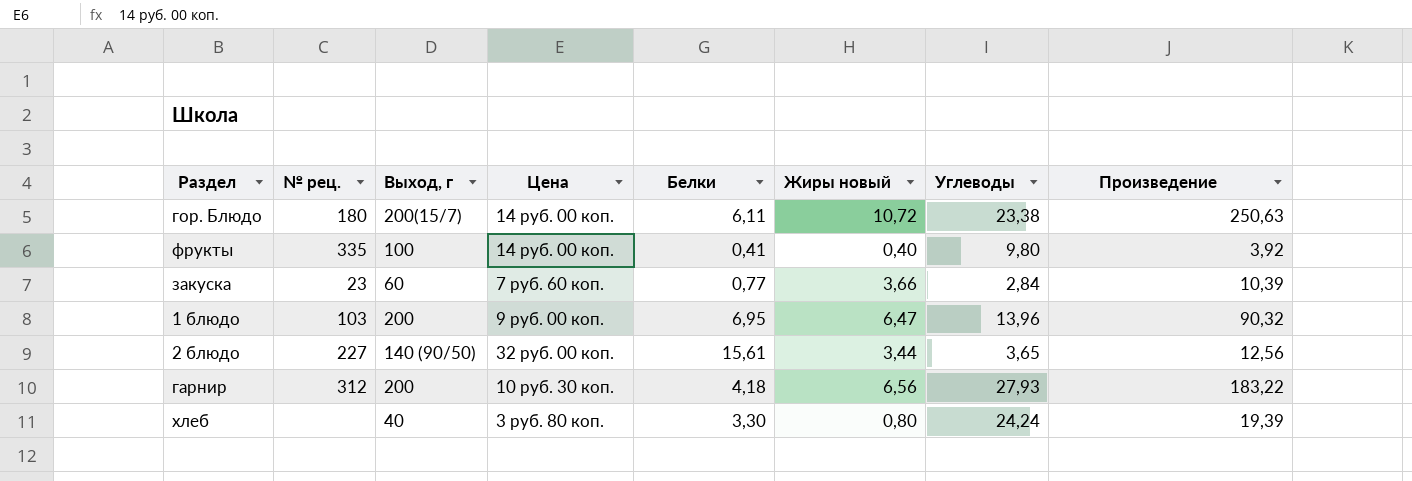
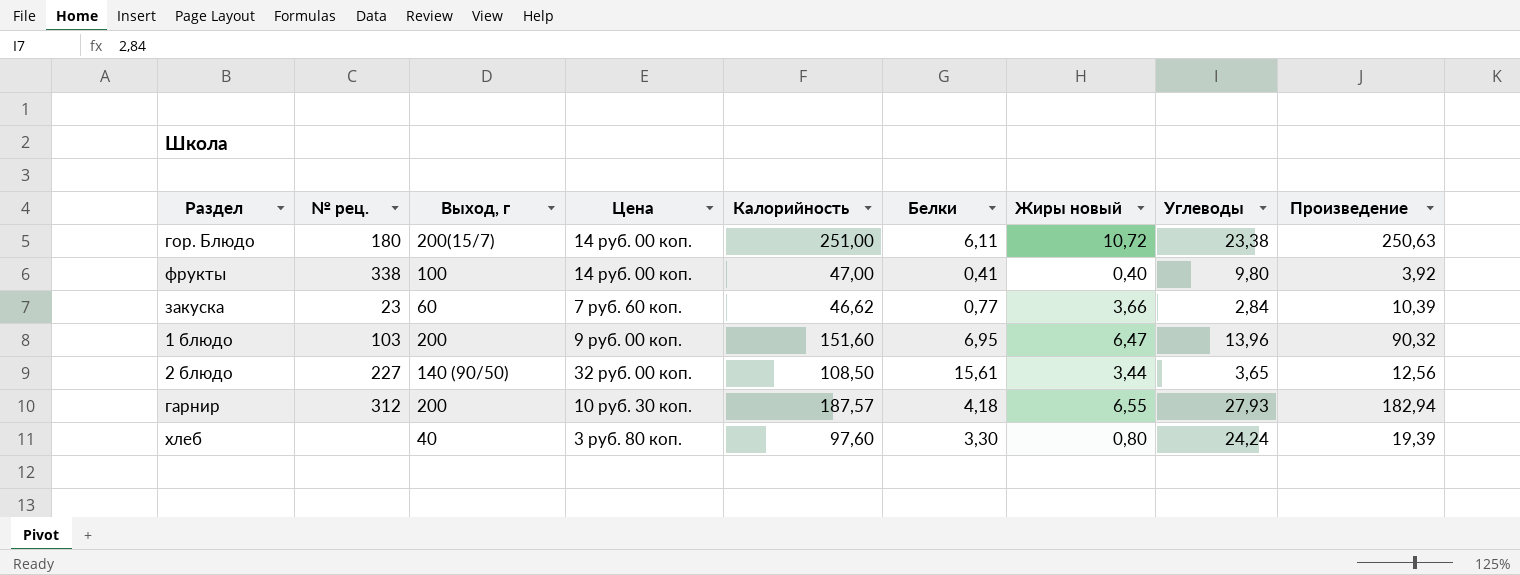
column Калорийность | position: none -> 5
фрукты | № рец.: 335 -> 338
гарнир | Жиры новый: 6,56 -> 6,55
гарнир | Произведение: 183,22 -> 182,94

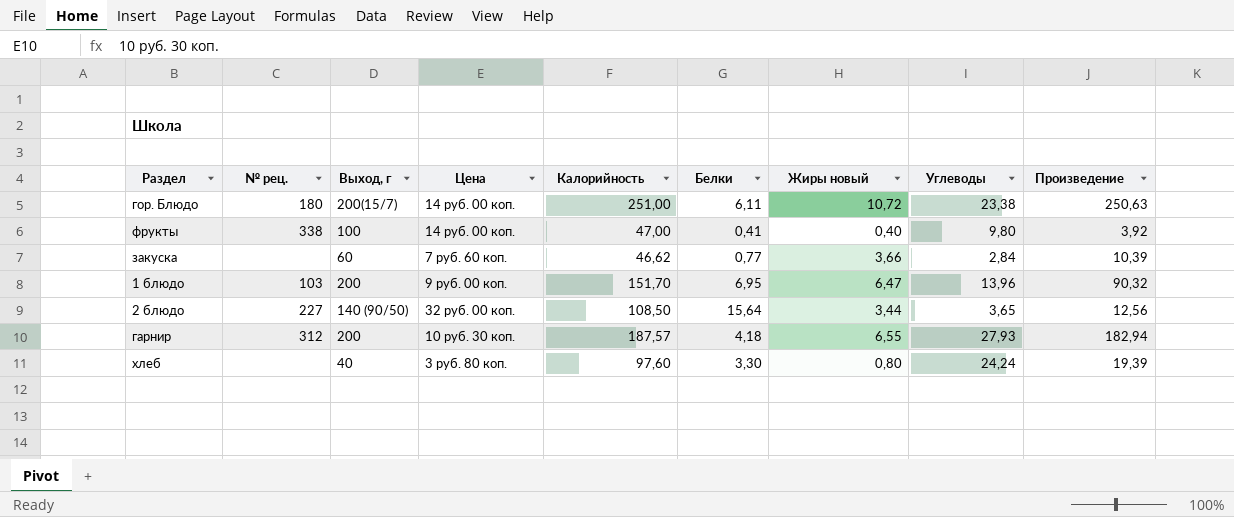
закуска | № рец.: 23 -> none
1 блюдо | Калорийность: 151,60 -> 151,70
2 блюдо | Белки: 15,61 -> 15,64

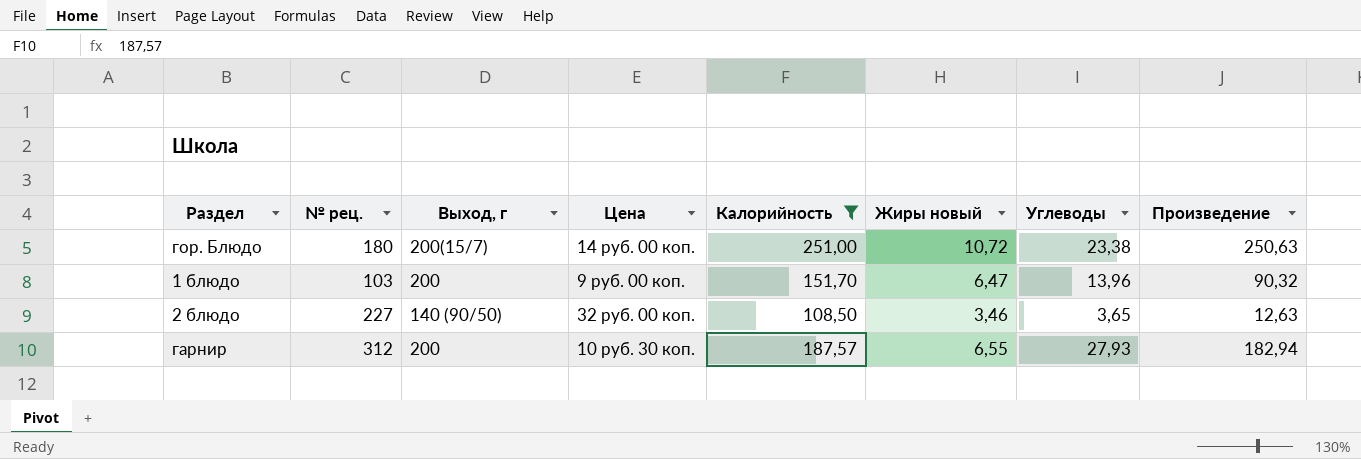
filter: none -> Калорийность >= 108,50
column Белки | position: 6 -> none
2 блюдо | Жиры новый: 3,44 -> 3,46
2 блюдо | Произведение: 12,56 -> 12,63

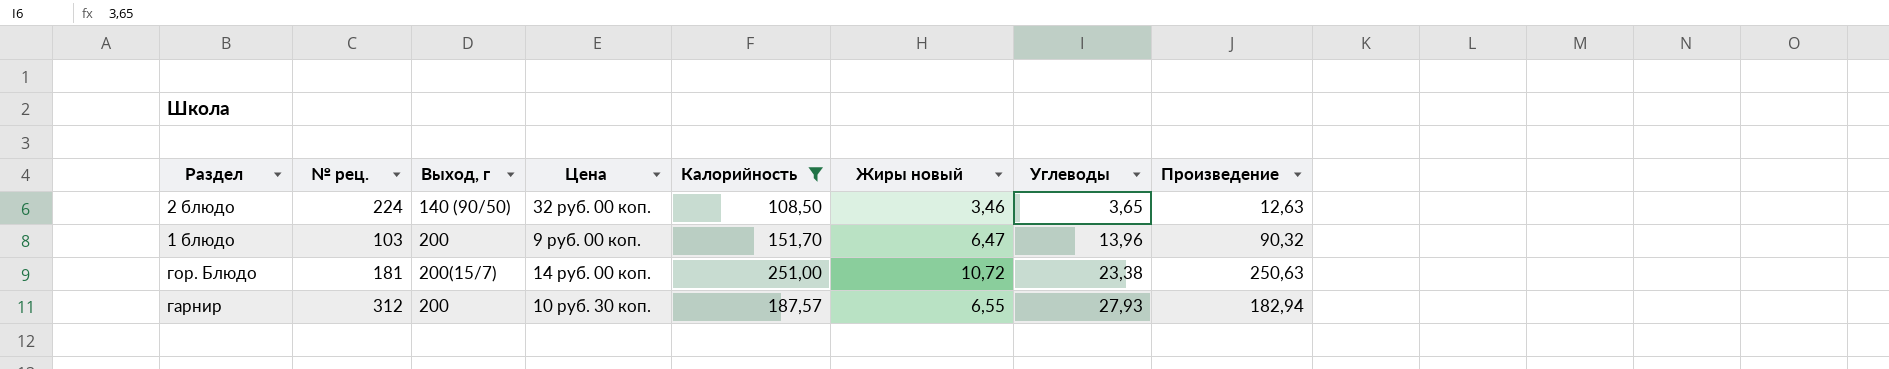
row order: none -> Углеводы ascending
2 блюдо | № рец.: 227 -> 224
гор. Блюдо | № рец.: 180 -> 181

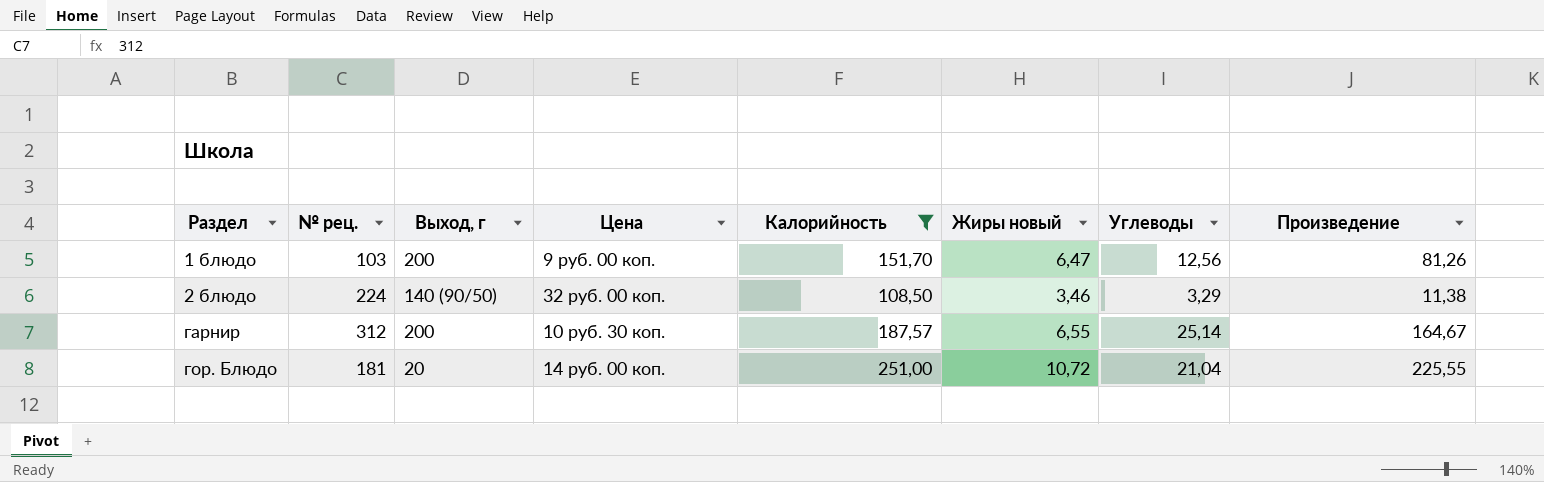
row order: Углеводы ascending -> Раздел ascending
1 блюдо | Углеводы: 13,96 -> 12,56
1 блюдо | Произведение: 90,32 -> 81,26
2 блюдо | Углеводы: 3,65 -> 3,29
2 блюдо | Произведение: 12,63 -> 11,38
гарнир | Углеводы: 27,93 -> 25,14
гарнир | Произведение: 182,94 -> 164,67
гор. Блюдо | Выход, г: 200(15/7) -> 20
гор. Блюдо | Углеводы: 23,38 -> 21,04
гор. Блюдо | Произведение: 250,63 -> 225,55

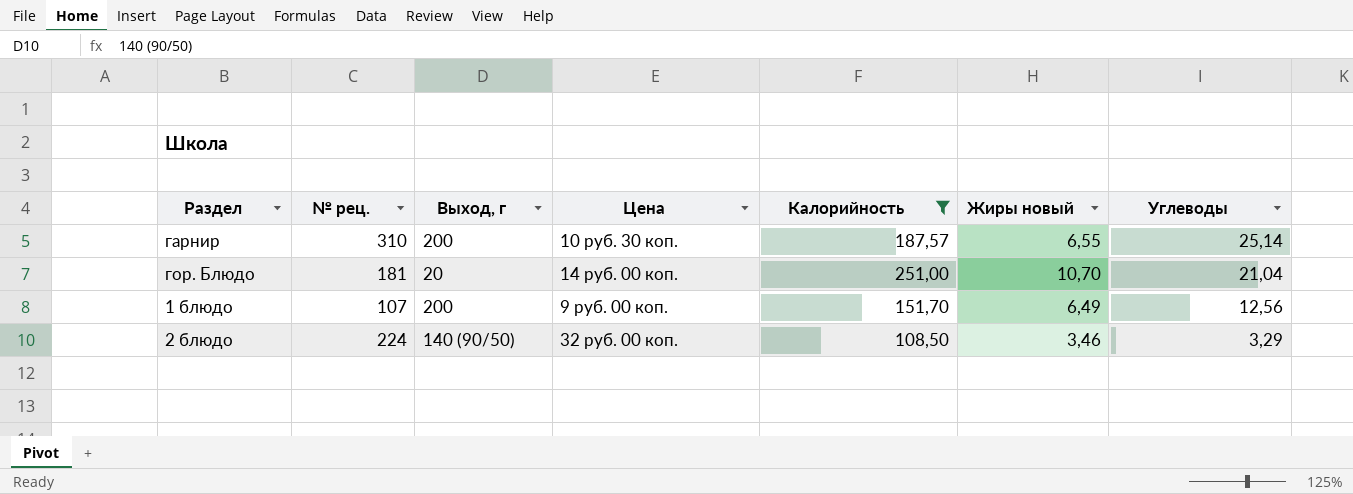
row order: Раздел ascending -> Углеводы descending
column Произведение | formula: [Жиры новый] * [Углеводы] -> none
гарнир | № рец.: 312 -> 310
гор. Блюдо | Жиры новый: 10,72 -> 10,70
1 блюдо | № рец.: 103 -> 107
1 блюдо | Жиры новый: 6,47 -> 6,49

